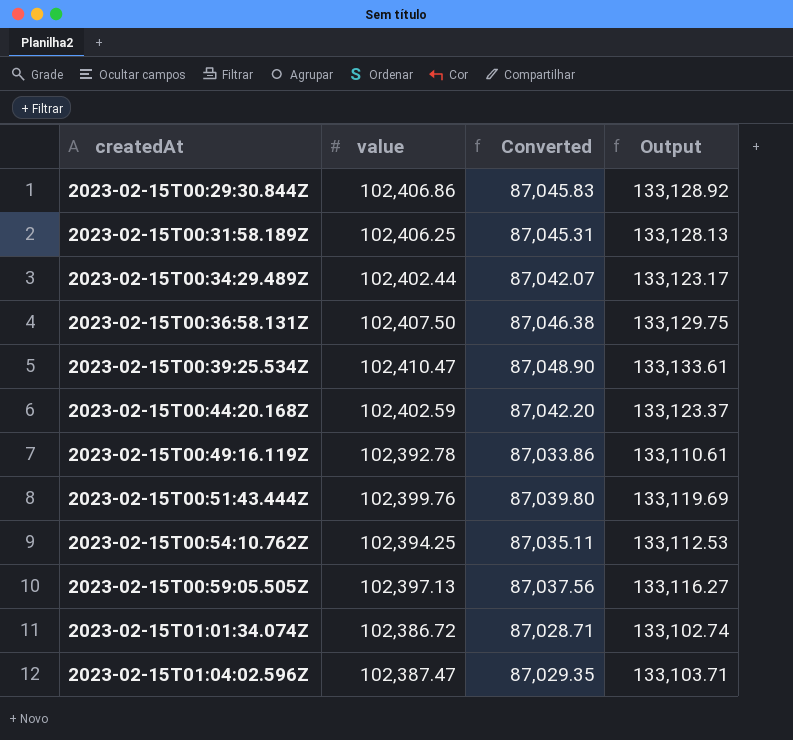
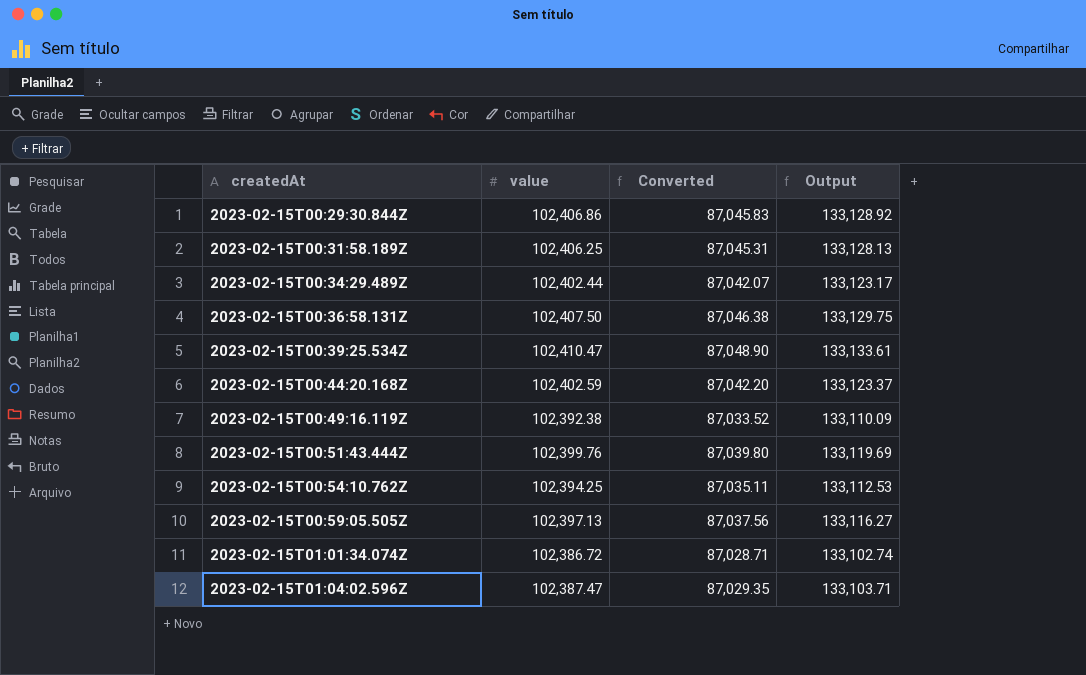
2023-02-15T00:49:16.119Z | value: 102,392.78 -> 102,392.38
2023-02-15T00:49:16.119Z | Converted: 87,033.86 -> 87,033.52
2023-02-15T00:49:16.119Z | Output: 133,110.61 -> 133,110.09

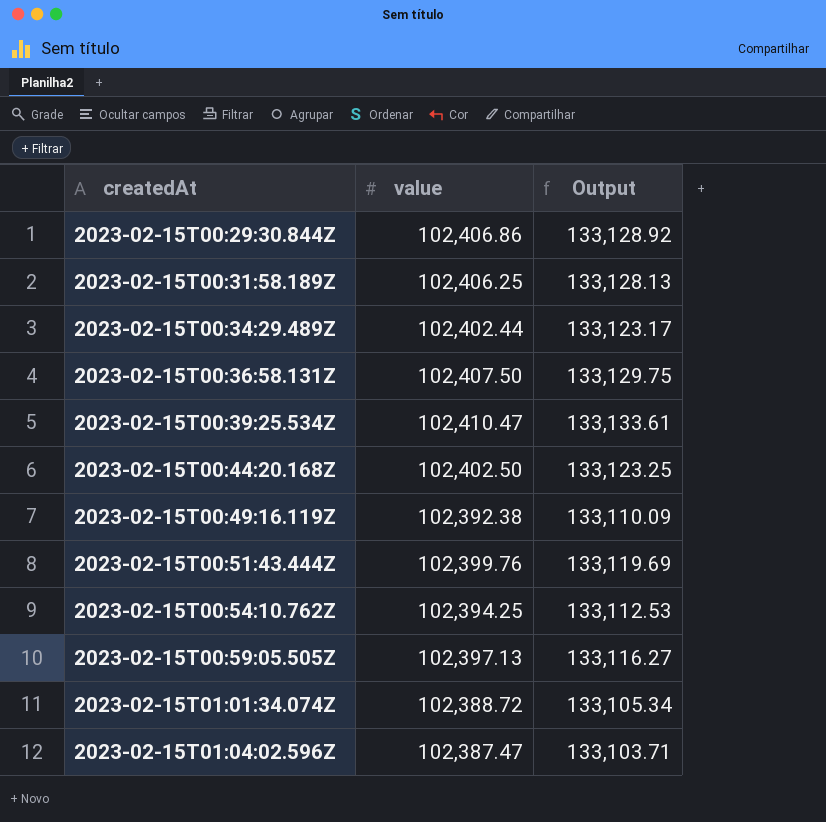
column Converted | formula: [value] * 0.85 -> none
2023-02-15T00:44:20.168Z | value: 102,402.59 -> 102,402.50
2023-02-15T00:44:20.168Z | Output: 133,123.37 -> 133,123.25
2023-02-15T01:01:34.074Z | value: 102,386.72 -> 102,388.72
2023-02-15T01:01:34.074Z | Output: 133,102.74 -> 133,105.34

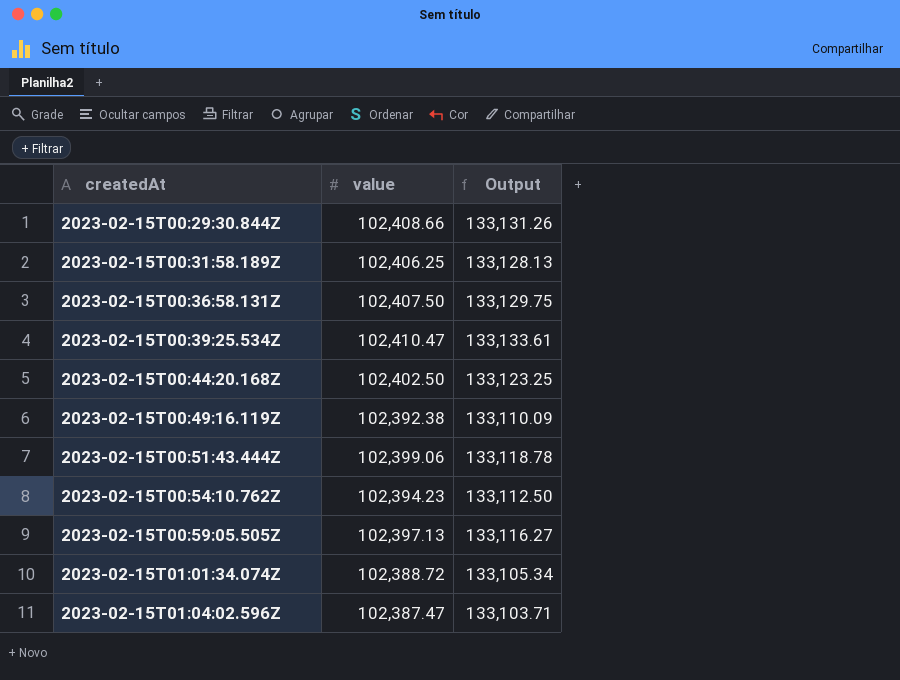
row 2023-02-15T00:34:29.489Z: 102,402.44 | 133,123.17 -> none
2023-02-15T00:29:30.844Z | value: 102,406.86 -> 102,408.66
2023-02-15T00:29:30.844Z | Output: 133,128.92 -> 133,131.26
2023-02-15T00:51:43.444Z | value: 102,399.76 -> 102,399.06
2023-02-15T00:51:43.444Z | Output: 133,119.69 -> 133,118.78
2023-02-15T00:54:10.762Z | value: 102,394.25 -> 102,394.23
2023-02-15T00:54:10.762Z | Output: 133,112.53 -> 133,112.50

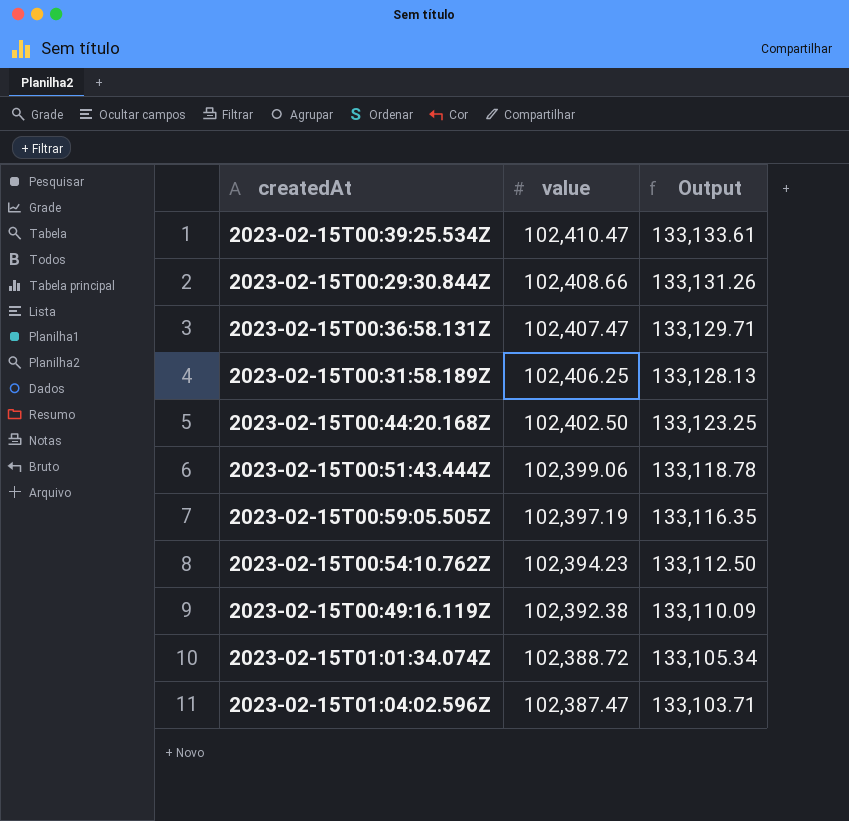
row order: createdAt ascending -> value descending
2023-02-15T00:36:58.131Z | value: 102,407.50 -> 102,407.47
2023-02-15T00:36:58.131Z | Output: 133,129.75 -> 133,129.71
2023-02-15T00:59:05.505Z | value: 102,397.13 -> 102,397.19
2023-02-15T00:59:05.505Z | Output: 133,116.27 -> 133,116.35

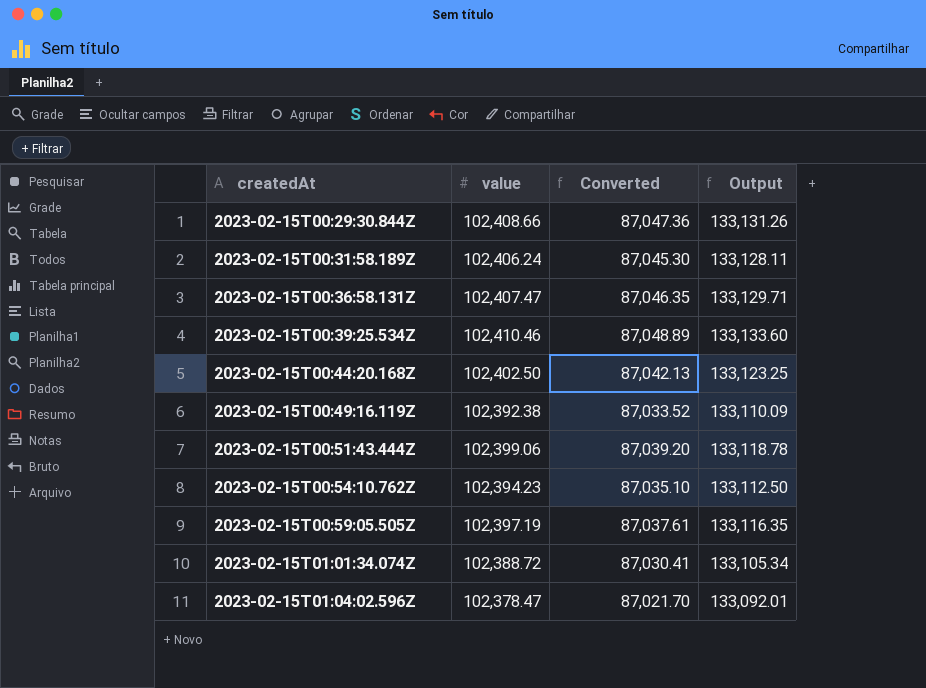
row order: value descending -> createdAt ascending
column Converted | formula: none -> [value] * 0.85
2023-02-15T00:31:58.189Z | value: 102,406.25 -> 102,406.24
2023-02-15T00:31:58.189Z | Output: 133,128.13 -> 133,128.11
2023-02-15T00:39:25.534Z | value: 102,410.47 -> 102,410.46
2023-02-15T00:39:25.534Z | Output: 133,133.61 -> 133,133.60
2023-02-15T01:04:02.596Z | value: 102,387.47 -> 102,378.47
2023-02-15T01:04:02.596Z | Output: 133,103.71 -> 133,092.01

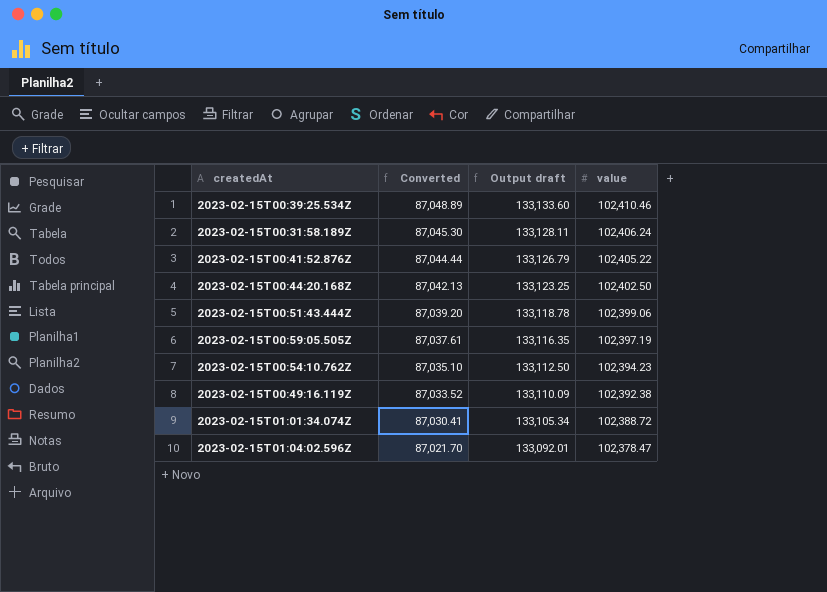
row order: createdAt ascending -> Converted descending
column name: Output -> Output draft
column value | position: 2 -> 4
row 2023-02-15T00:29:30.844Z: 102,408.66 | 87,047.36 | 133,131.26 -> none
row 2023-02-15T00:36:58.131Z: 102,407.47 | 87,046.35 | 133,129.71 -> none
row 2023-02-15T00:41:52.876Z: none -> 87,044.44 | 133,126.79 | 102,405.22

